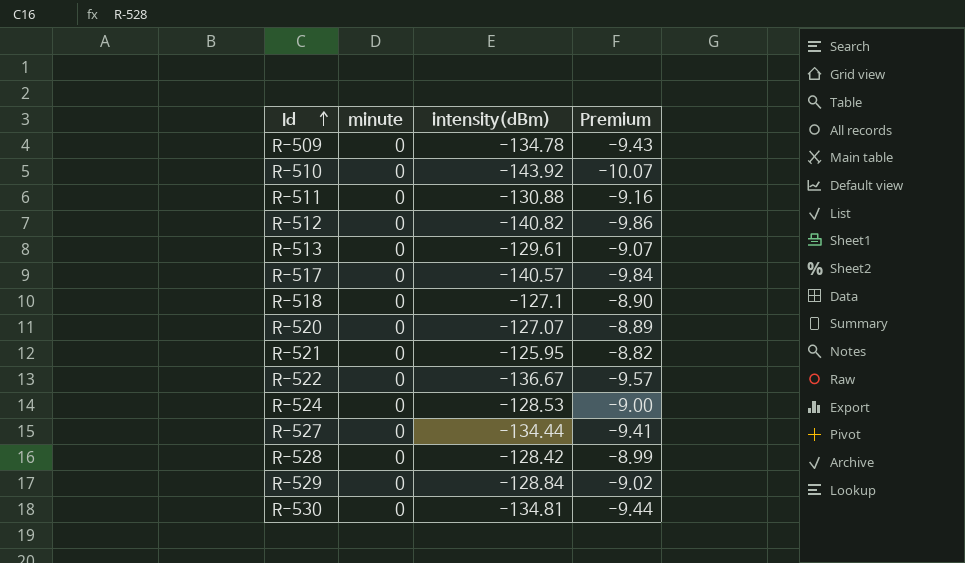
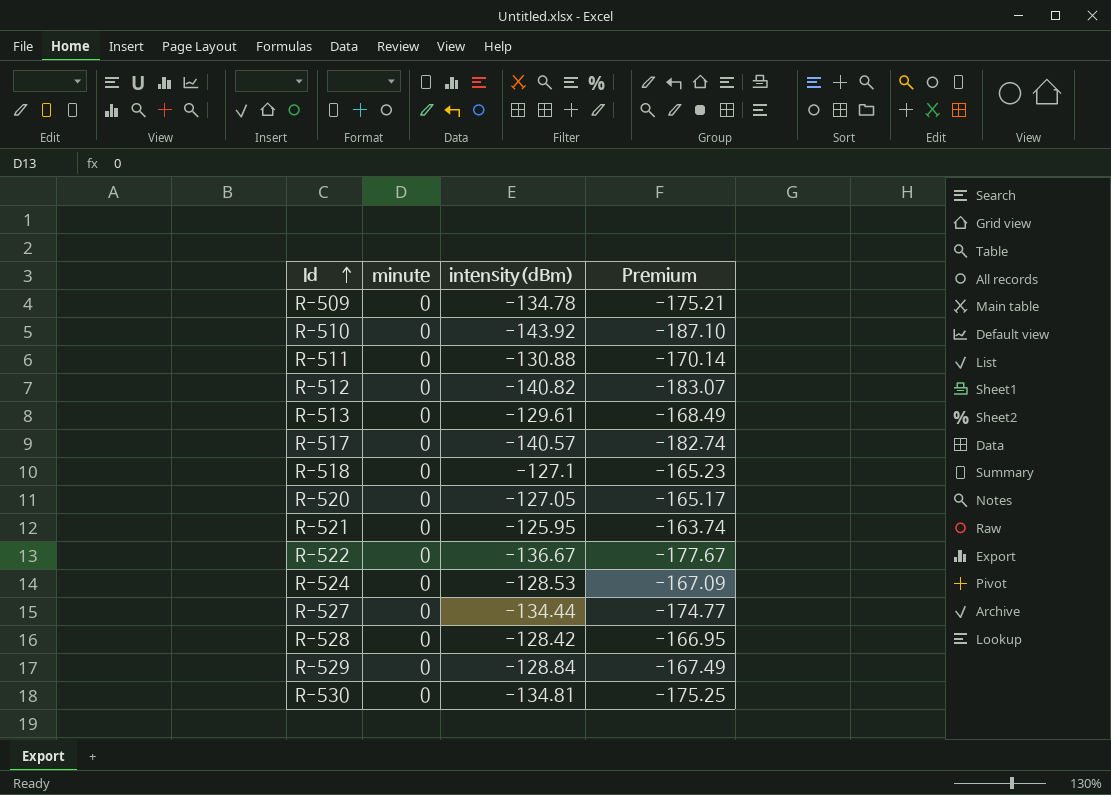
column Premium | formula: [intensity(dBm)] * 0.07 -> [intensity(dBm)] * 1.3
R-520 | intensity(dBm): -127.07 -> -127.05

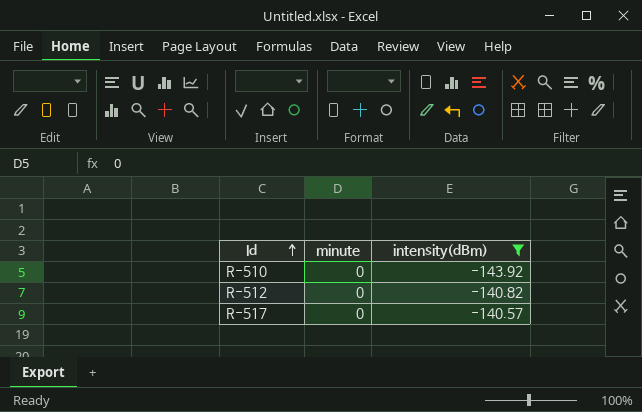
filter: none -> intensity(dBm) <= -140.57
column Premium | formula: [intensity(dBm)] * 1.3 -> none

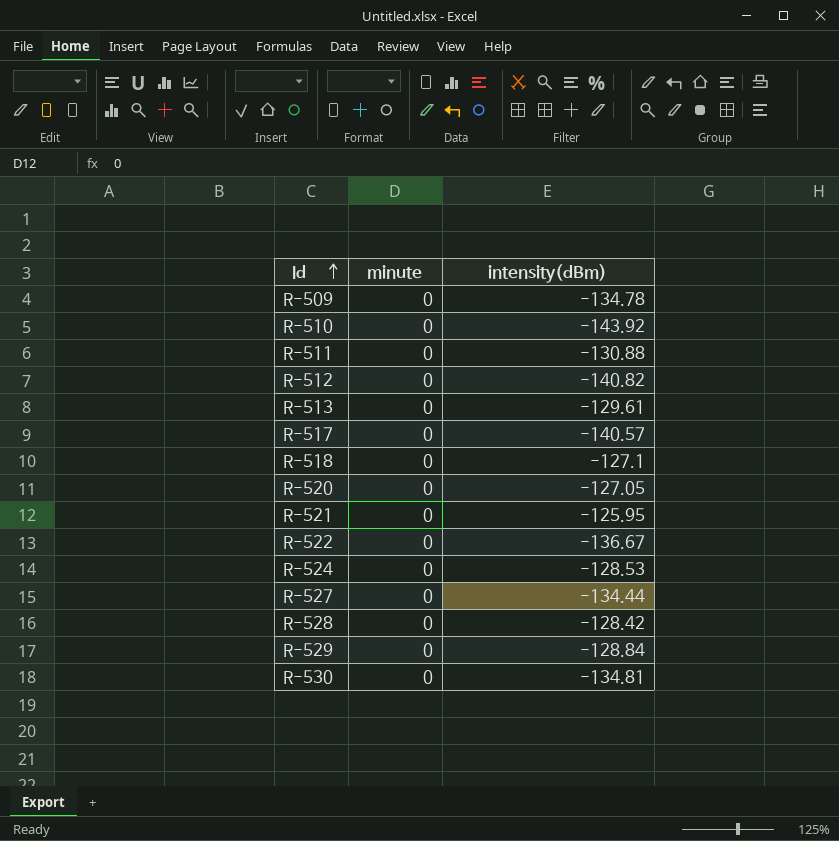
filter: intensity(dBm) <= -140.57 -> none

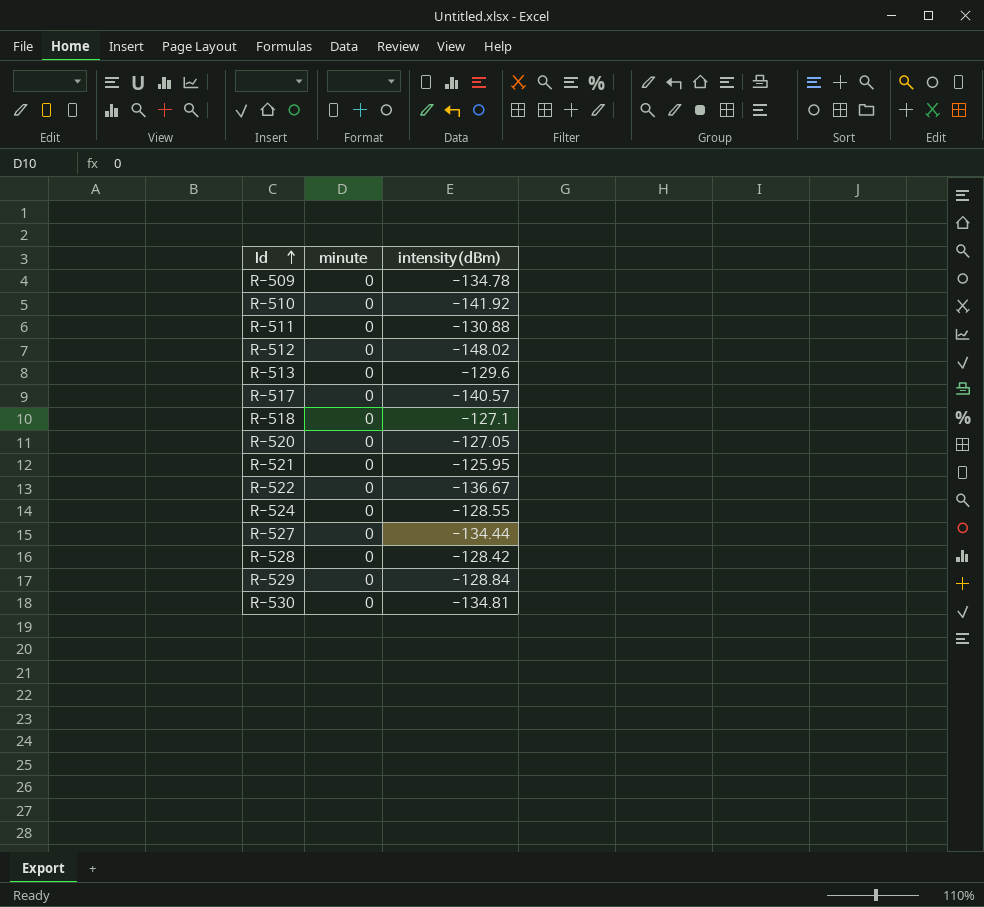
R-510 | intensity(dBm): -143.92 -> -141.92
R-512 | intensity(dBm): -140.82 -> -148.02
R-513 | intensity(dBm): -129.61 -> -129.6
R-524 | intensity(dBm): -128.53 -> -128.55

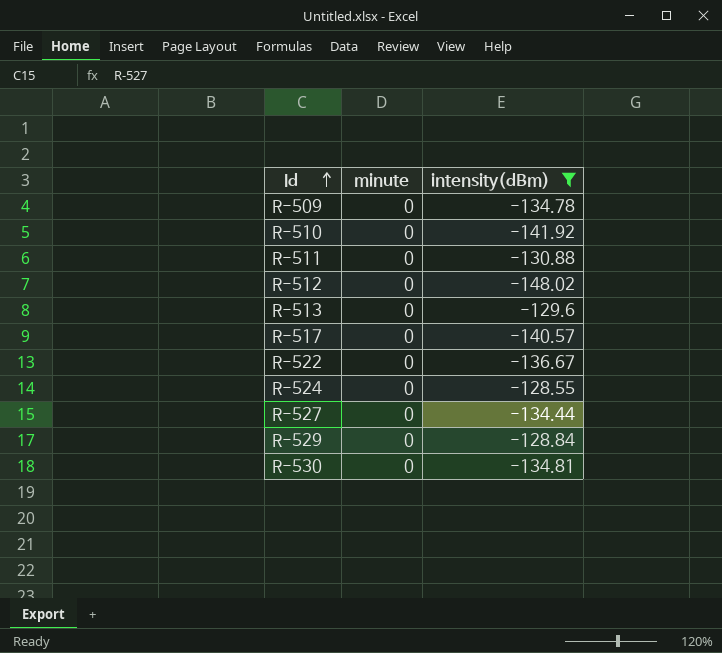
filter: none -> intensity(dBm) <= -128.55

